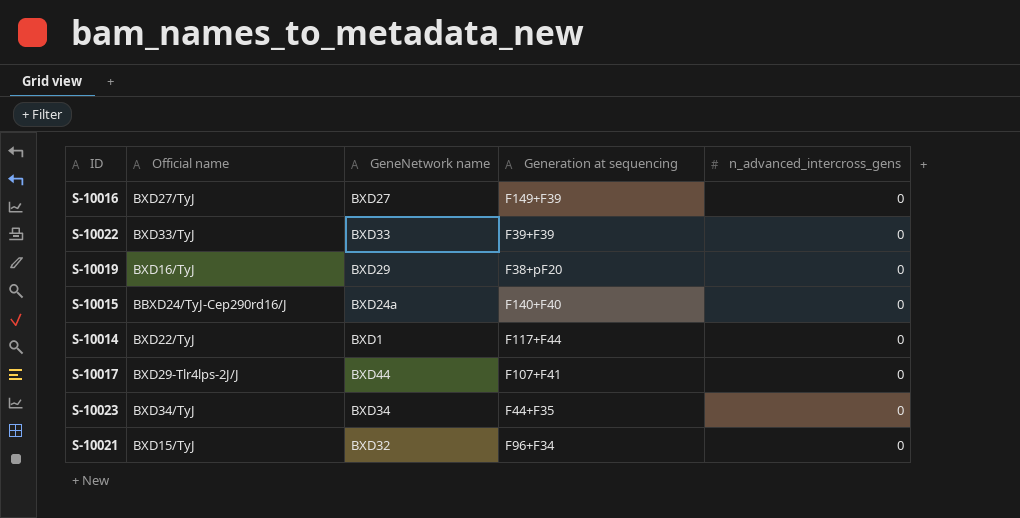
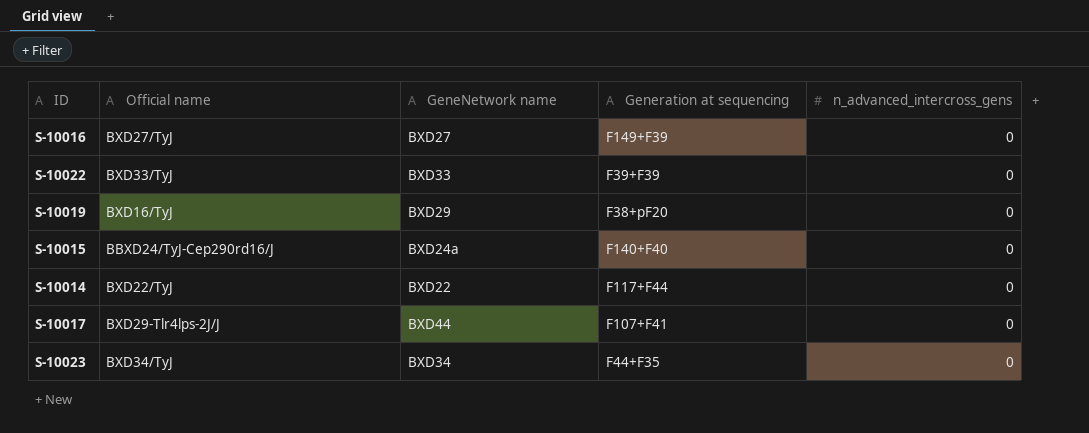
row S-10021: BXD15/TyJ | BXD32 | F96+F34 | 0 -> none
S-10014 | GeneNetwork name: BXD1 -> BXD22

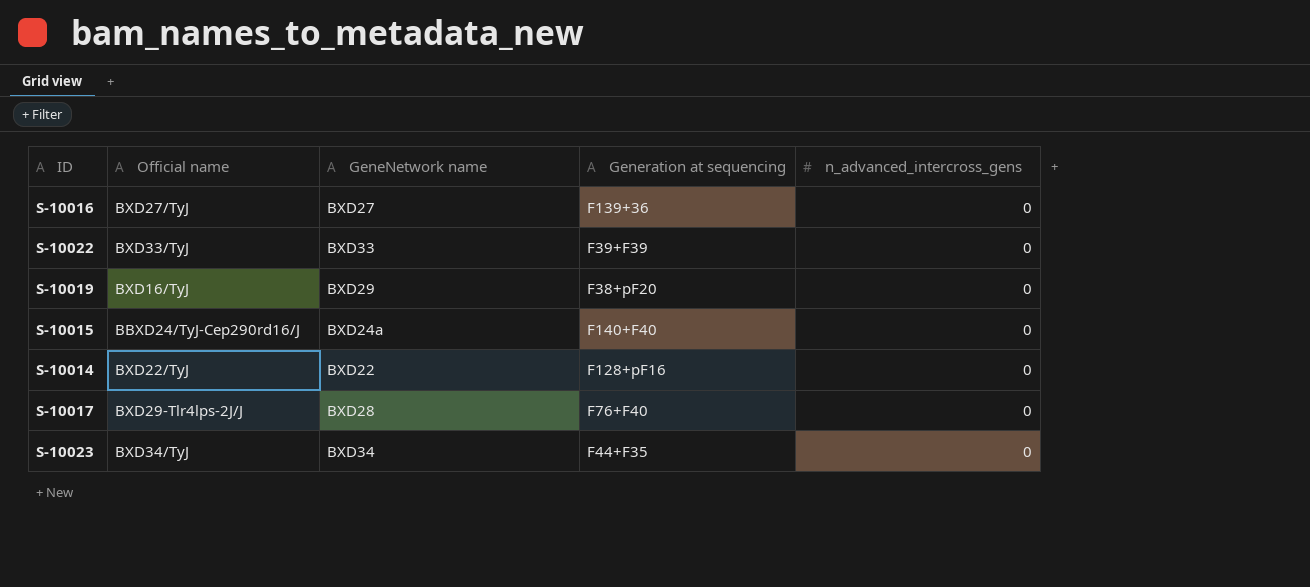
S-10016 | Generation at sequencing: F149+F39 -> F139+36
S-10014 | Generation at sequencing: F117+F44 -> F128+pF16
S-10017 | GeneNetwork name: BXD44 -> BXD28
S-10017 | Generation at sequencing: F107+F41 -> F76+F40

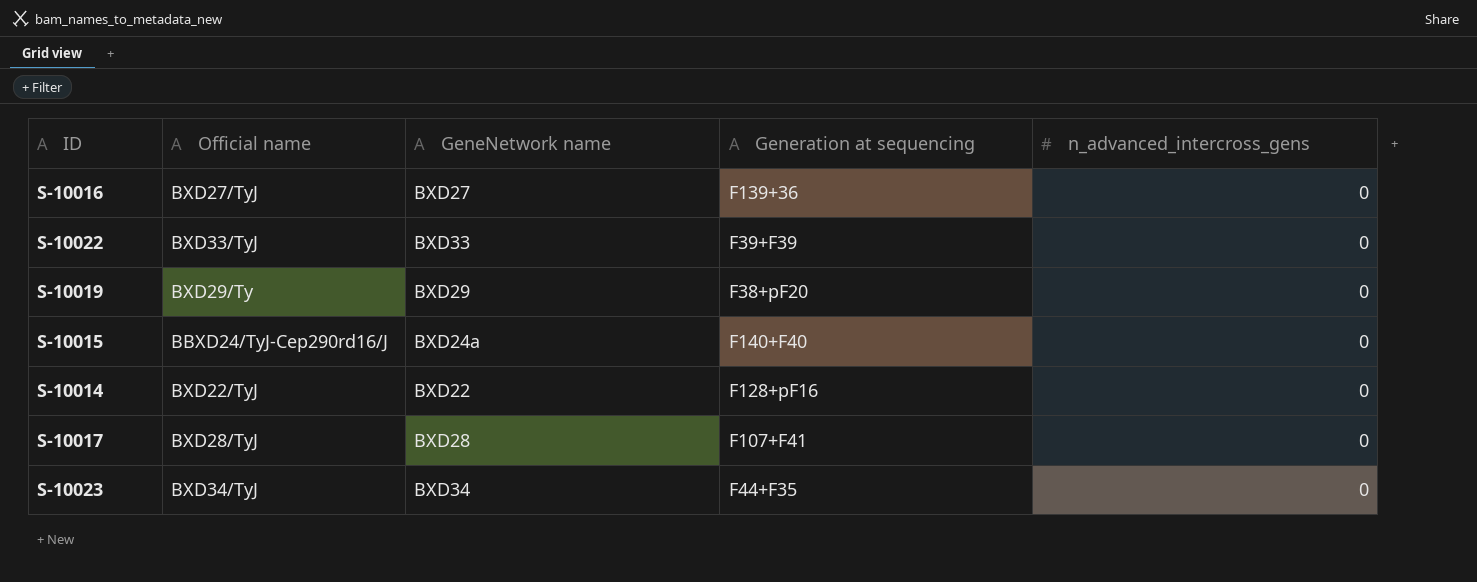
S-10019 | Official name: BXD16/TyJ -> BXD29/Ty
S-10017 | Official name: BXD29-Tlr4lps-2J/J -> BXD28/TyJ
S-10017 | Generation at sequencing: F76+F40 -> F107+F41

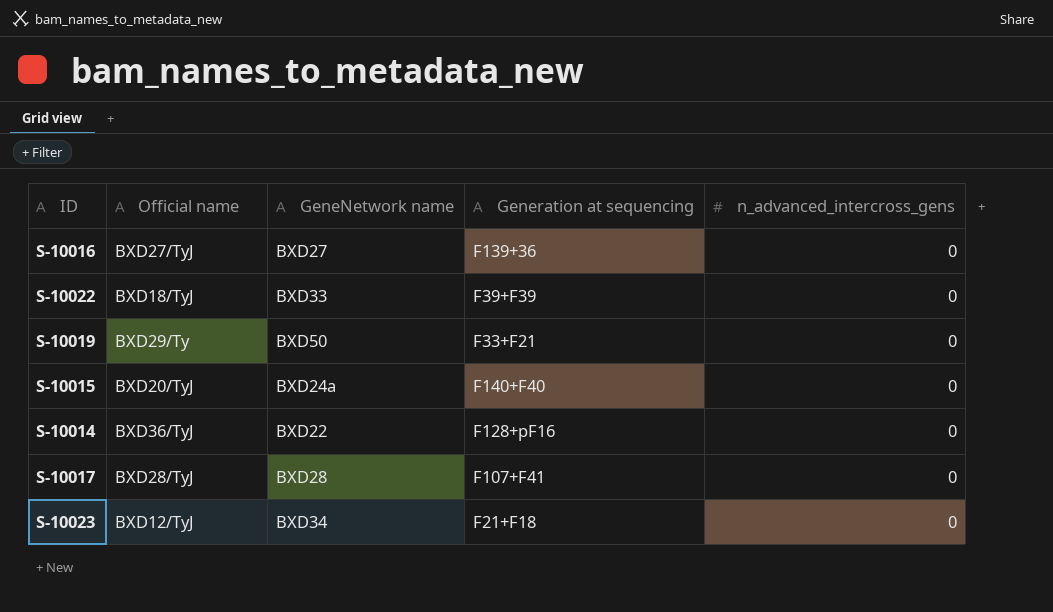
S-10022 | Official name: BXD33/TyJ -> BXD18/TyJ
S-10019 | GeneNetwork name: BXD29 -> BXD50
S-10019 | Generation at sequencing: F38+pF20 -> F33+F21
S-10015 | Official name: BBXD24/TyJ-Cep290rd16/J -> BXD20/TyJ
S-10014 | Official name: BXD22/TyJ -> BXD36/TyJ
S-10023 | Official name: BXD34/TyJ -> BXD12/TyJ
S-10023 | Generation at sequencing: F44+F35 -> F21+F18

